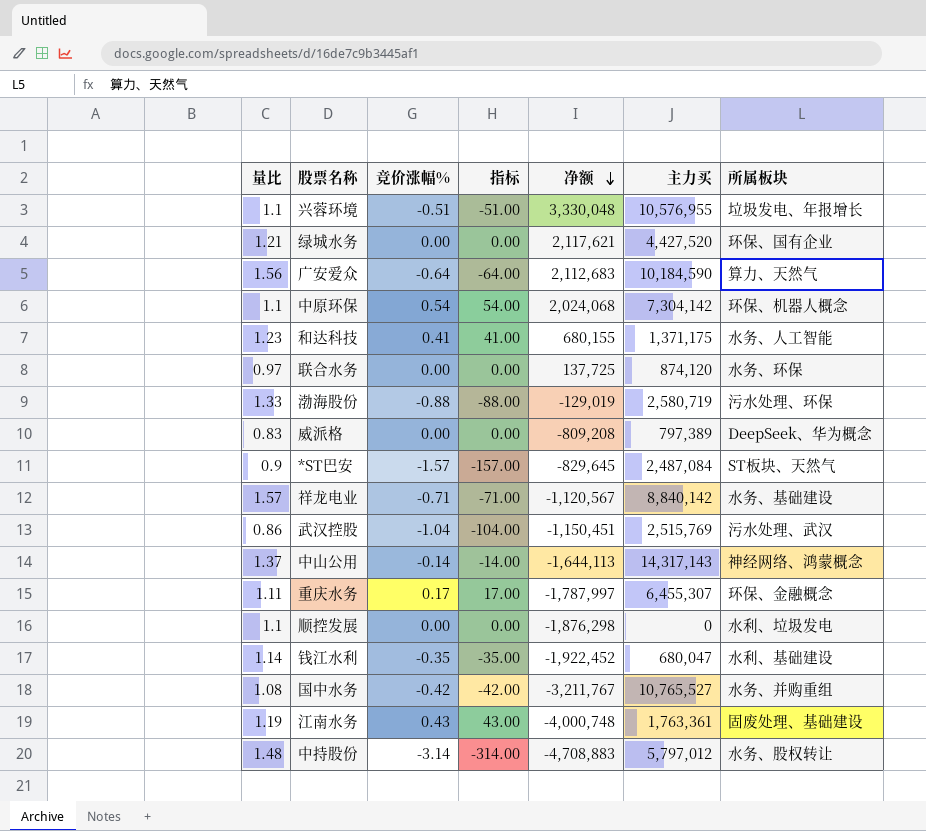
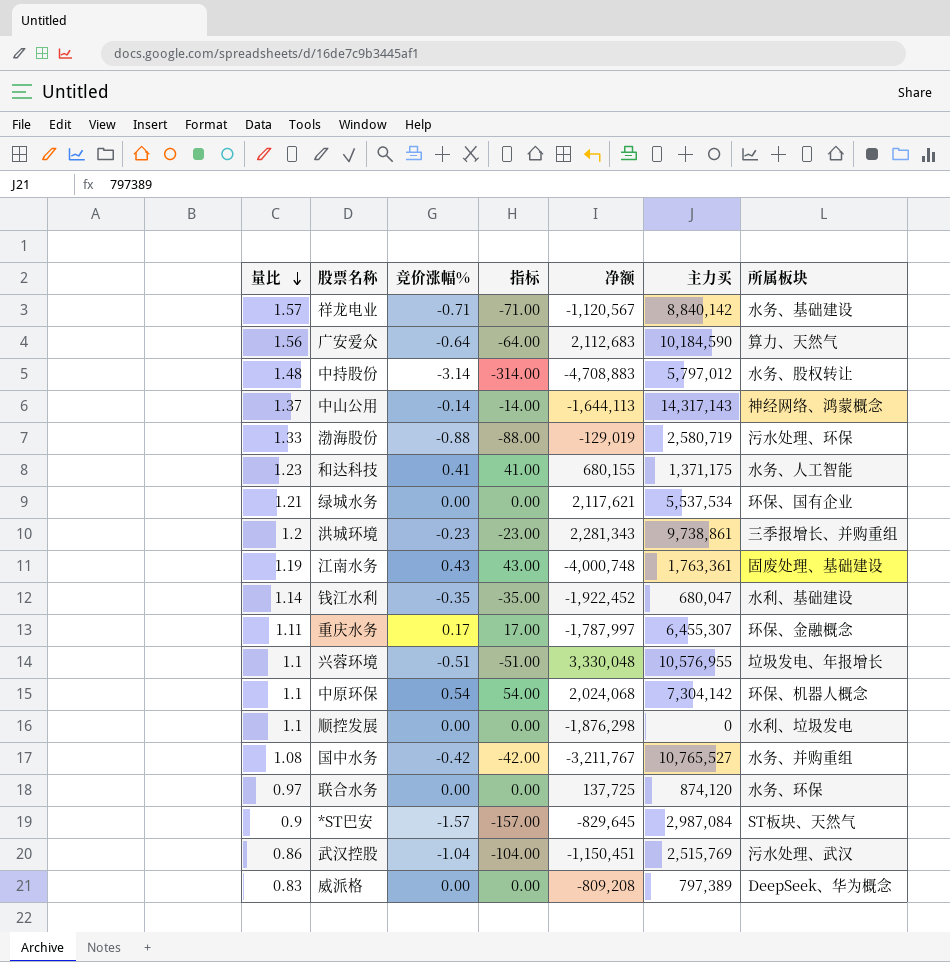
row order: 净额 descending -> 量比 descending
绿城水务 | 主力买: 4,427,520 -> 5,537,534
row 洪城环境: none -> 1.2 | -0.23 | -23.00 | 2,281,343 | 9,738,861 | 三季报增长、并购重组
*ST巴安 | 主力买: 2,487,084 -> 2,987,084

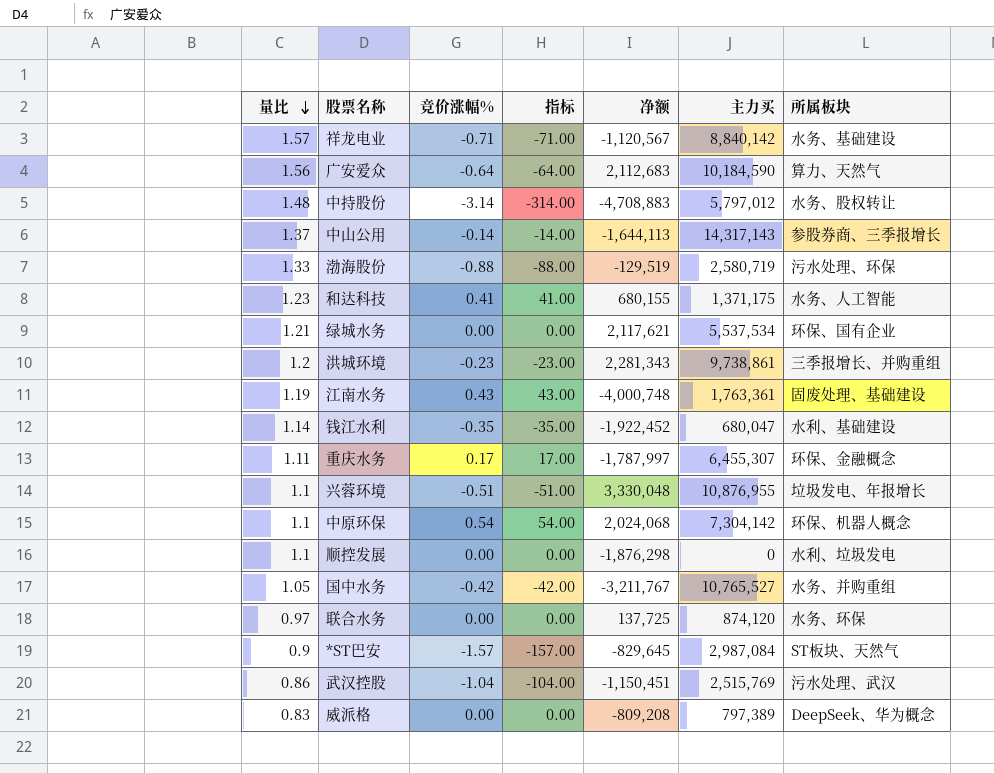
中山公用 | 所属板块: 神经网络、鸿蒙概念 -> 参股券商、三季报增长
渤海股份 | 净额: -129,019 -> -129,519
兴蓉环境 | 主力买: 10,576,955 -> 10,876,955
国中水务 | 量比: 1.08 -> 1.05

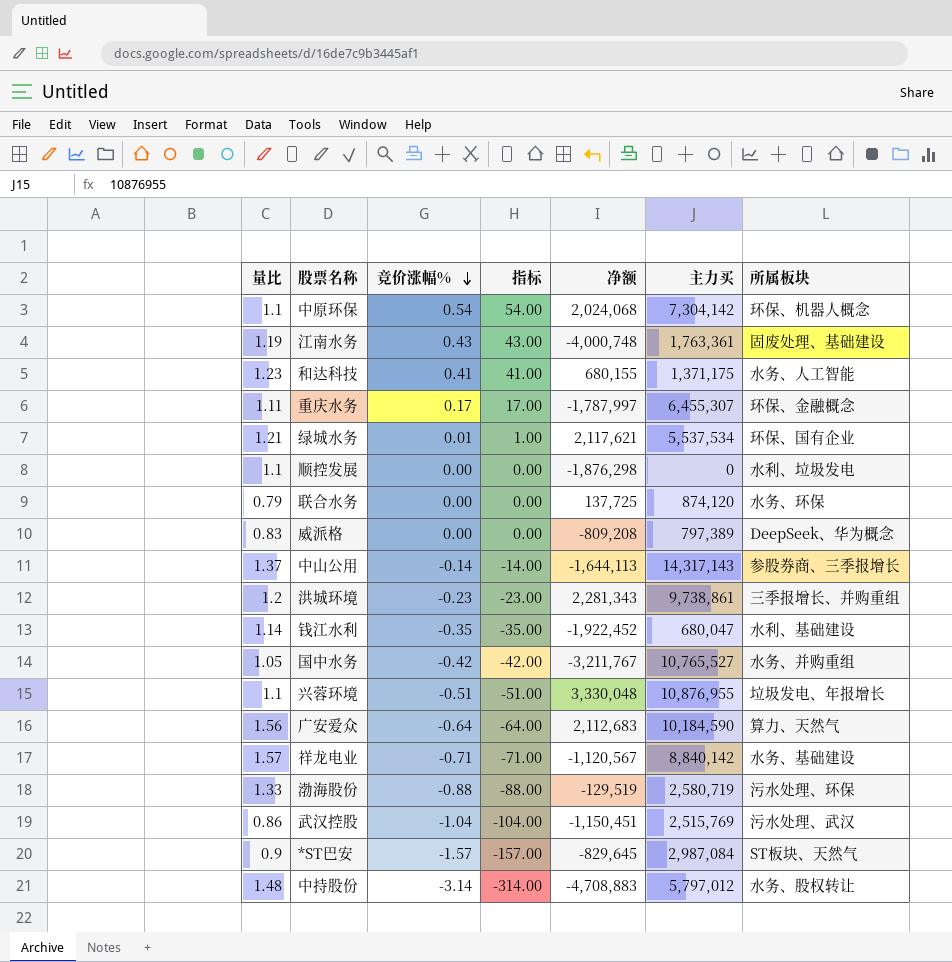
row order: 量比 descending -> 竞价涨幅% descending
绿城水务 | 竞价涨幅%: 0.00 -> 0.01
绿城水务 | 指标: 0.00 -> 1.00
联合水务 | 量比: 0.97 -> 0.79

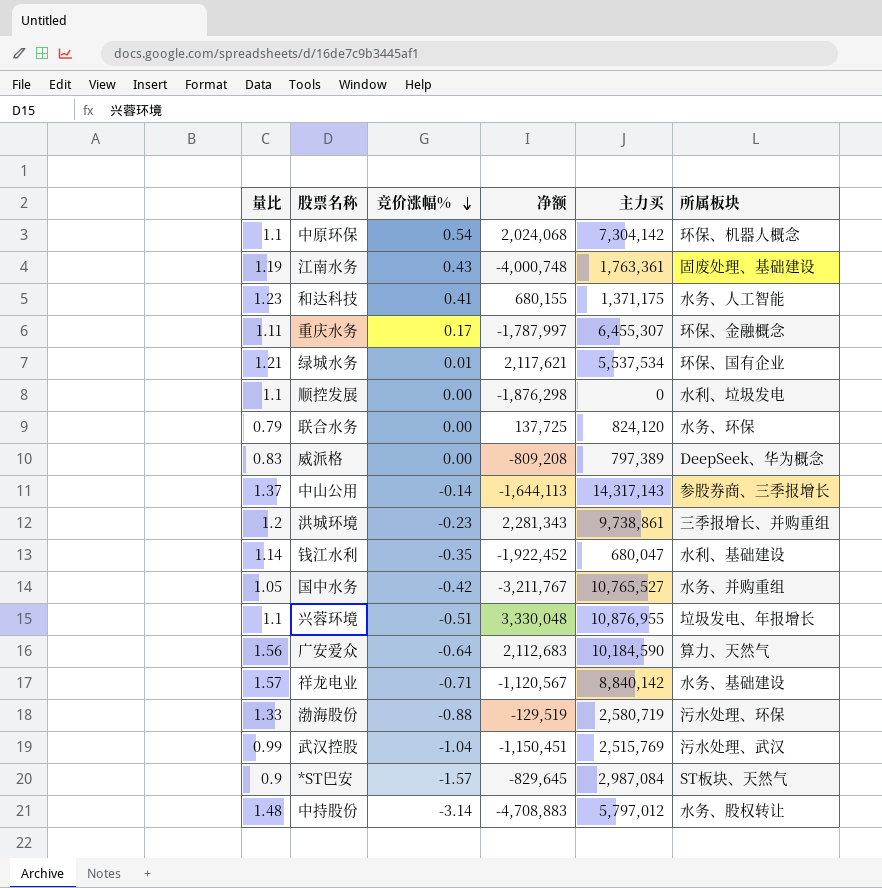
column 指标 | formula: [竞价涨幅%] * 100 -> none
联合水务 | 主力买: 874,120 -> 824,120
武汉控股 | 量比: 0.86 -> 0.99

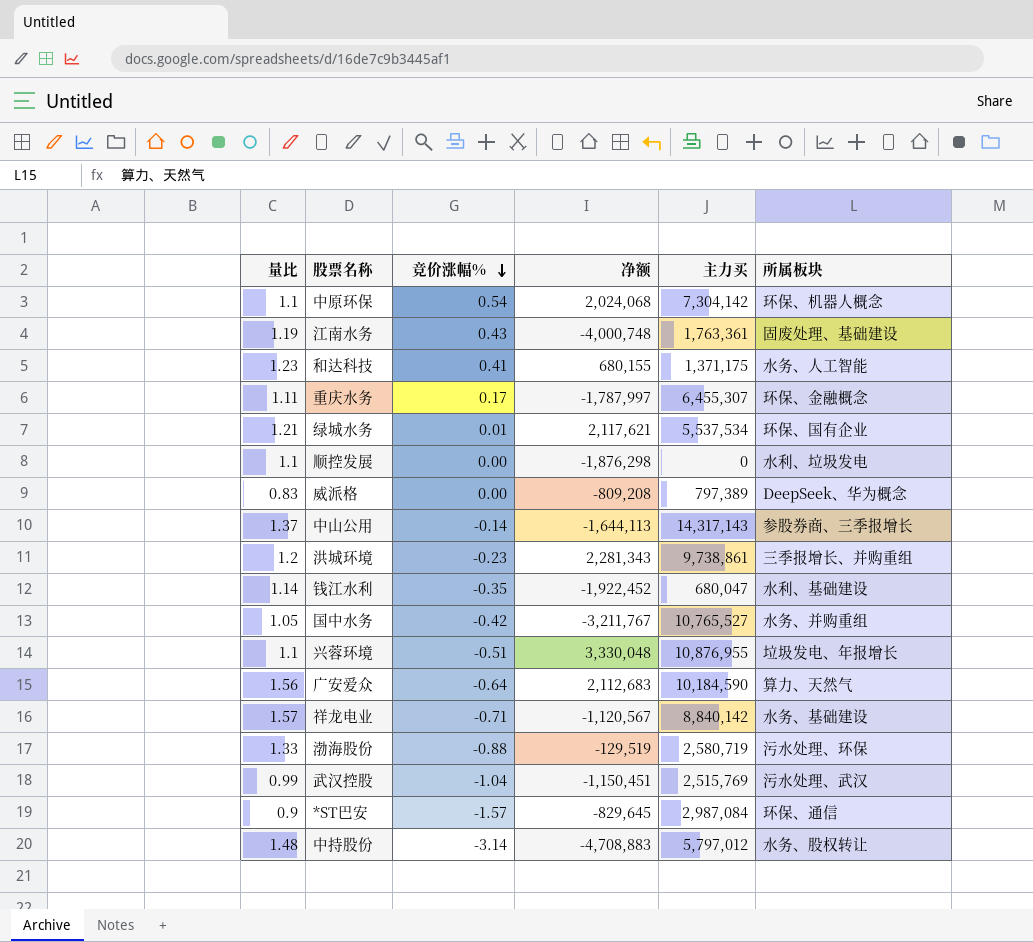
row 联合水务: 0.79 | 0.00 | 137,725 | 824,120 | 水务、环保 -> none
*ST巴安 | 所属板块: ST板块、天然气 -> 环保、通信

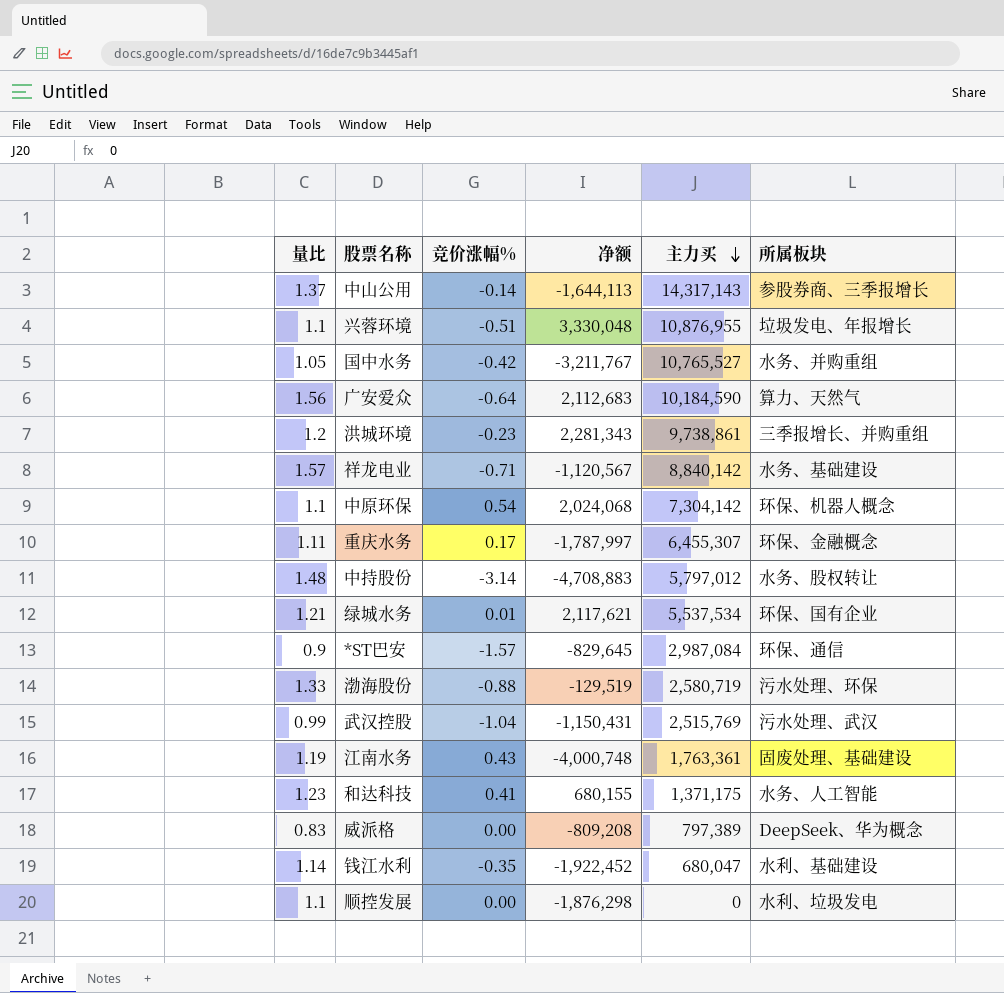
row order: 竞价涨幅% descending -> 主力买 descending
武汉控股 | 净额: -1,150,451 -> -1,150,431

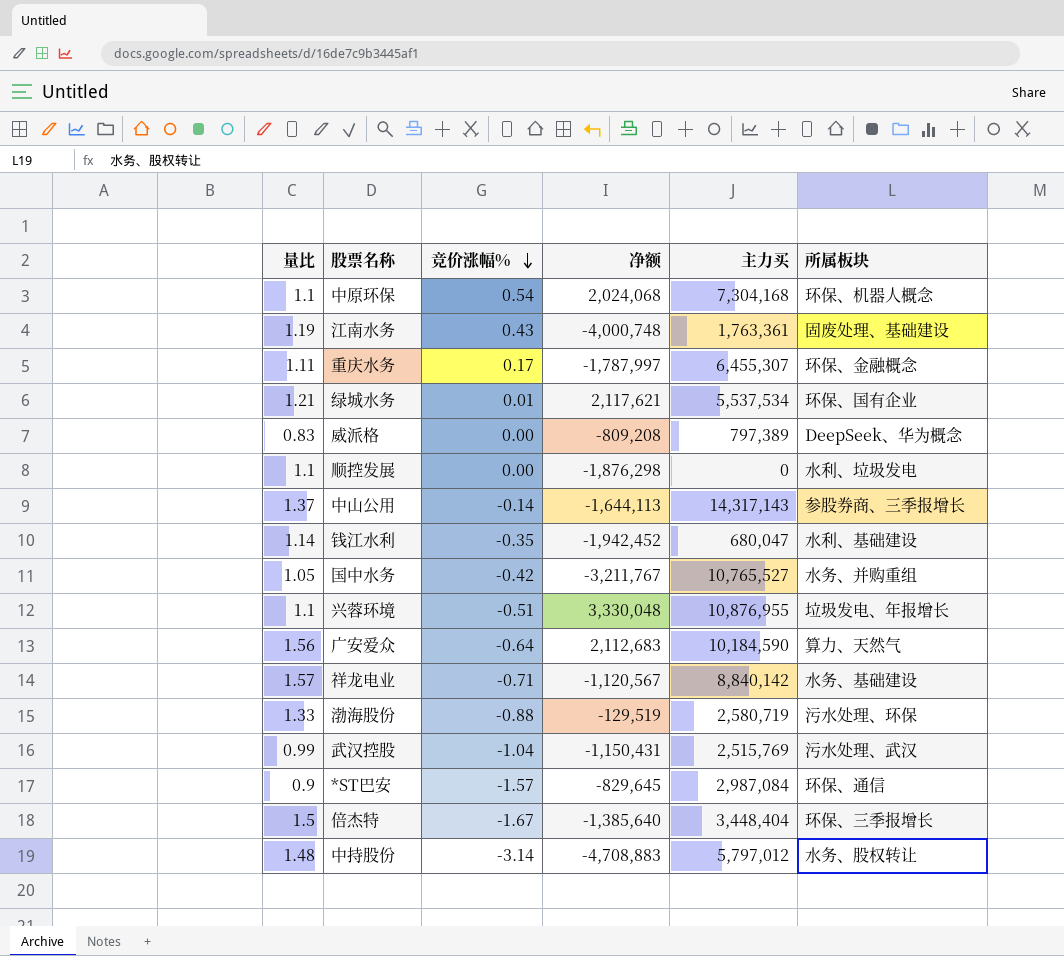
row order: 主力买 descending -> 竞价涨幅% descending
row 洪城环境: 1.2 | -0.23 | 2,281,343 | 9,738,861 | 三季报增长、并购重组 -> none
row 和达科技: 1.23 | 0.41 | 680,155 | 1,371,175 | 水务、人工智能 -> none
中原环保 | 主力买: 7,304,142 -> 7,304,168
钱江水利 | 净额: -1,922,452 -> -1,942,452
row 倍杰特: none -> 1.5 | -1.67 | -1,385,640 | 3,448,404 | 环保、三季报增长

